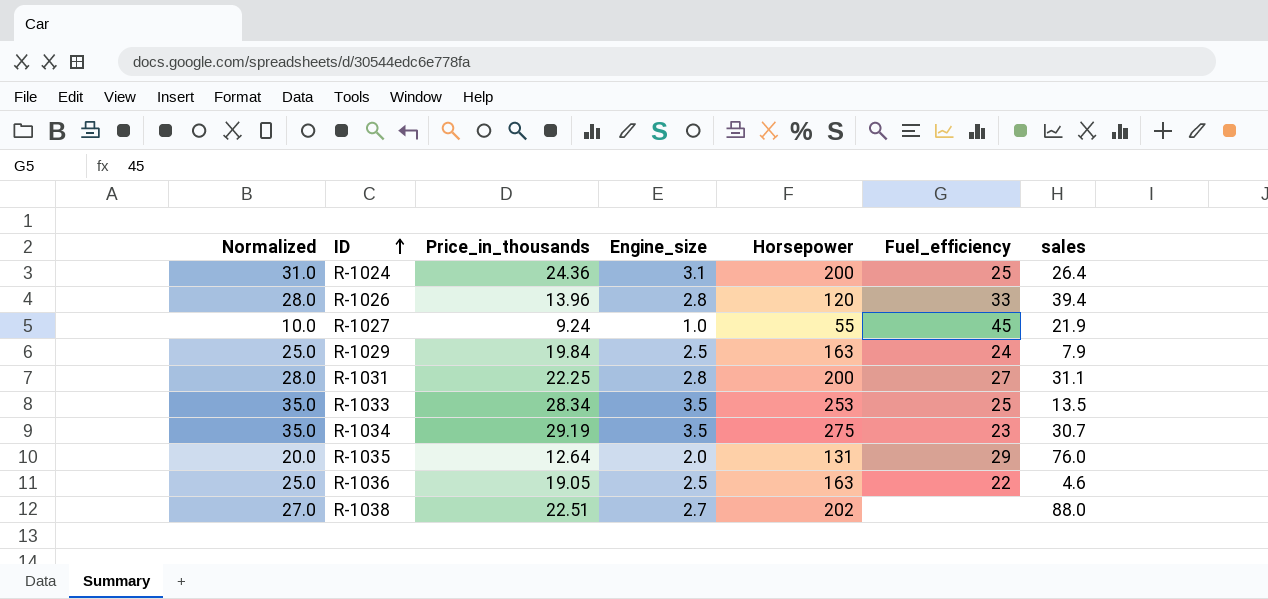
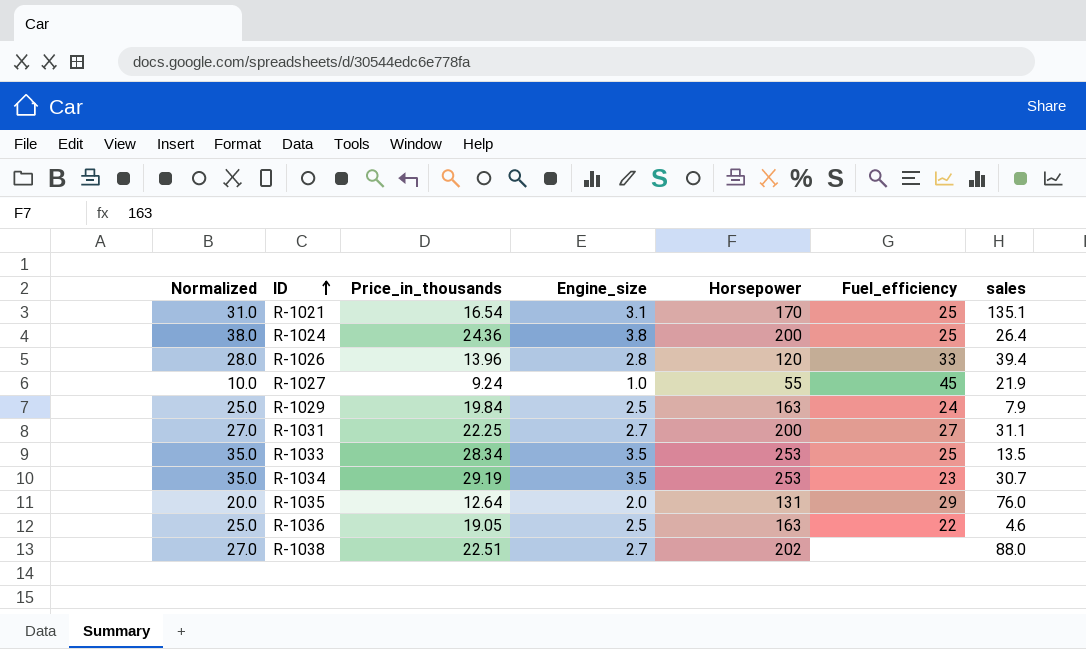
row R-1021: none -> 31.0 | 16.54 | 3.1 | 170 | 25 | 135.1
R-1024 | Normalized: 31.0 -> 38.0
R-1024 | Engine_size: 3.1 -> 3.8
R-1031 | Normalized: 28.0 -> 27.0
R-1031 | Engine_size: 2.8 -> 2.7
R-1034 | Horsepower: 275 -> 253

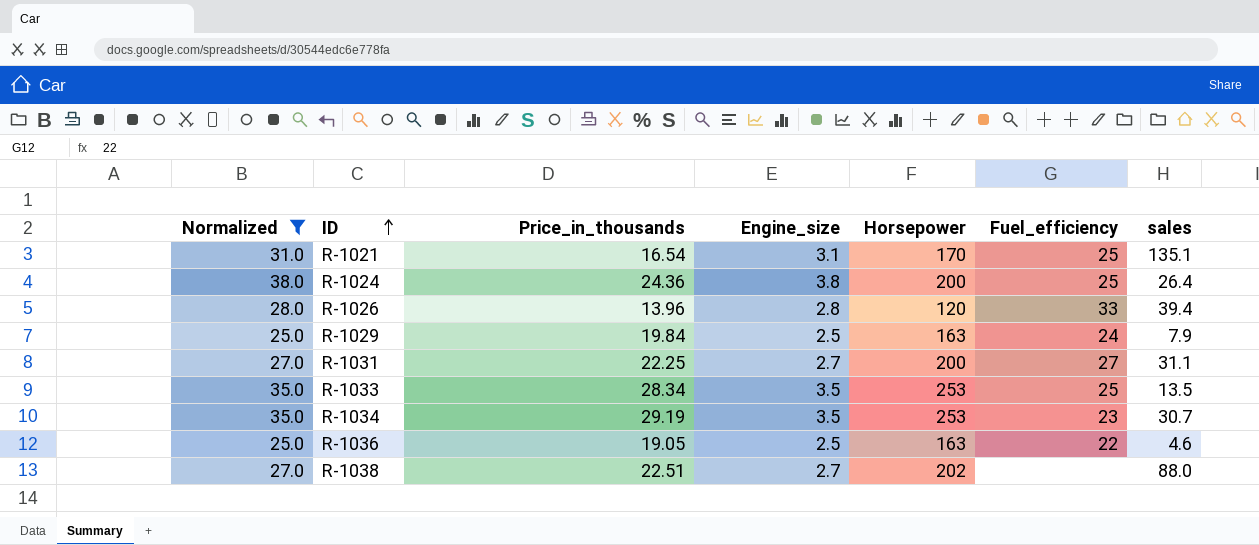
filter: none -> Normalized >= 25.0

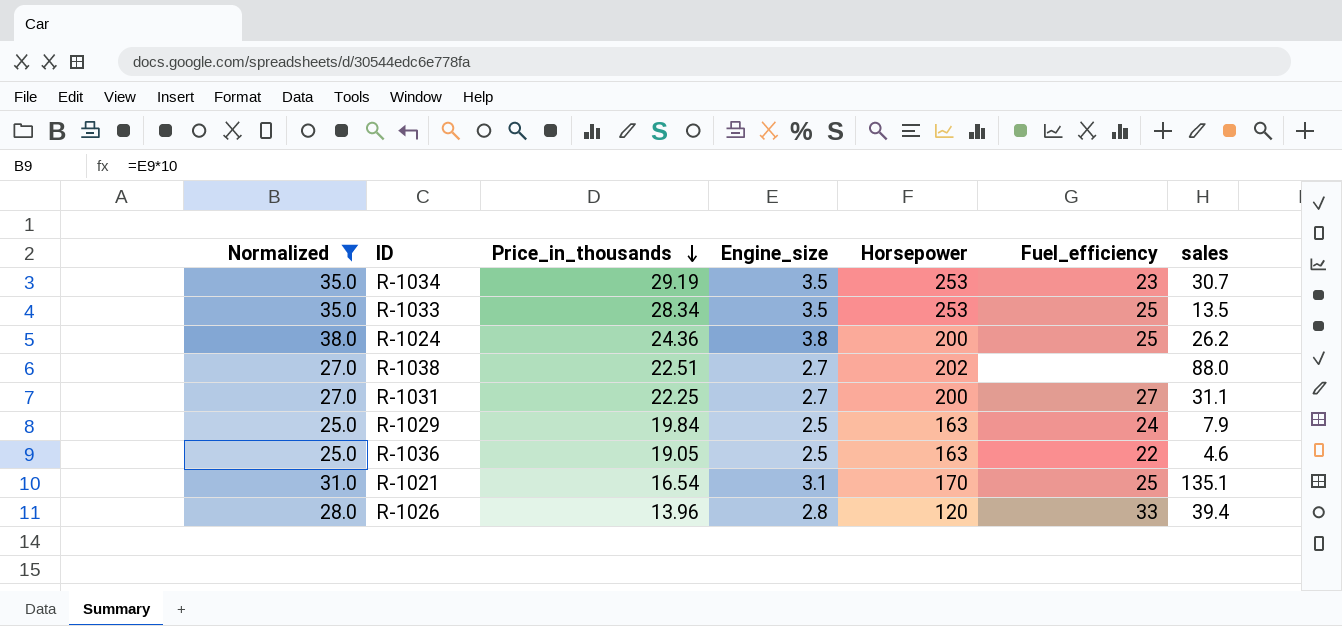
row order: ID ascending -> Price_in_thousands descending
R-1024 | sales: 26.4 -> 26.2

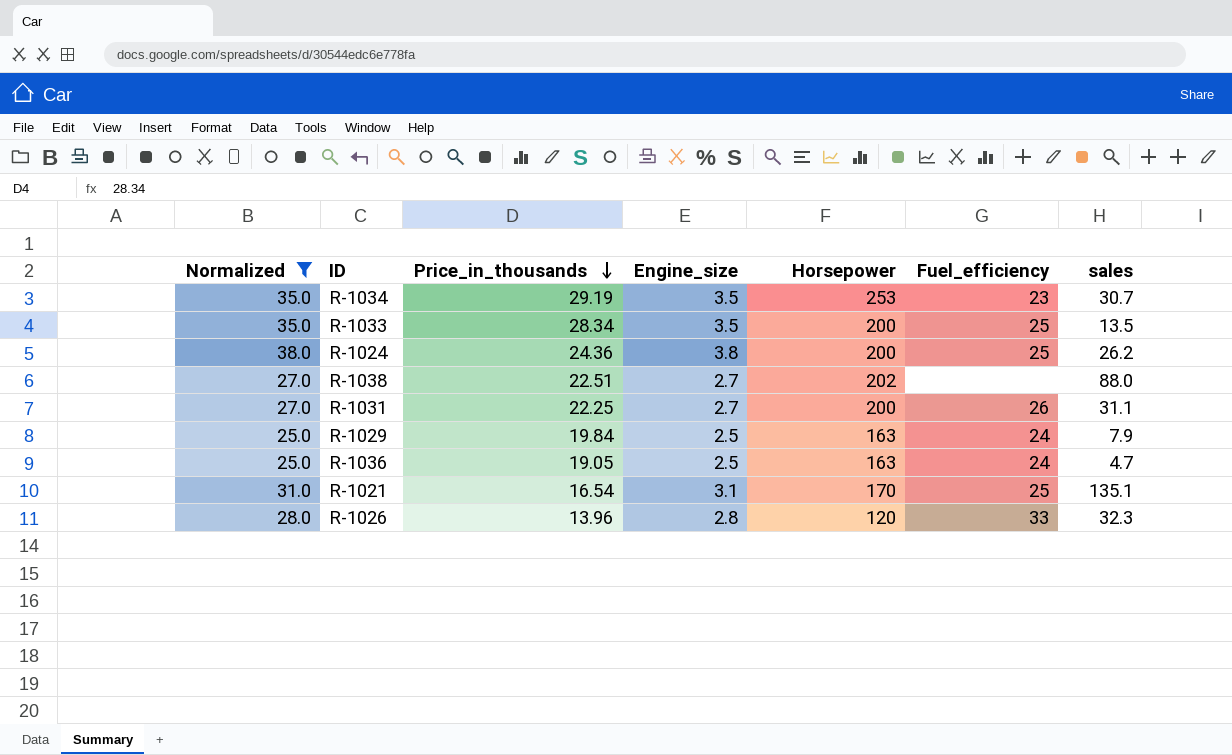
R-1033 | Horsepower: 253 -> 200
R-1031 | Fuel_efficiency: 27 -> 26
R-1036 | Fuel_efficiency: 22 -> 24
R-1036 | sales: 4.6 -> 4.7
R-1026 | sales: 39.4 -> 32.3

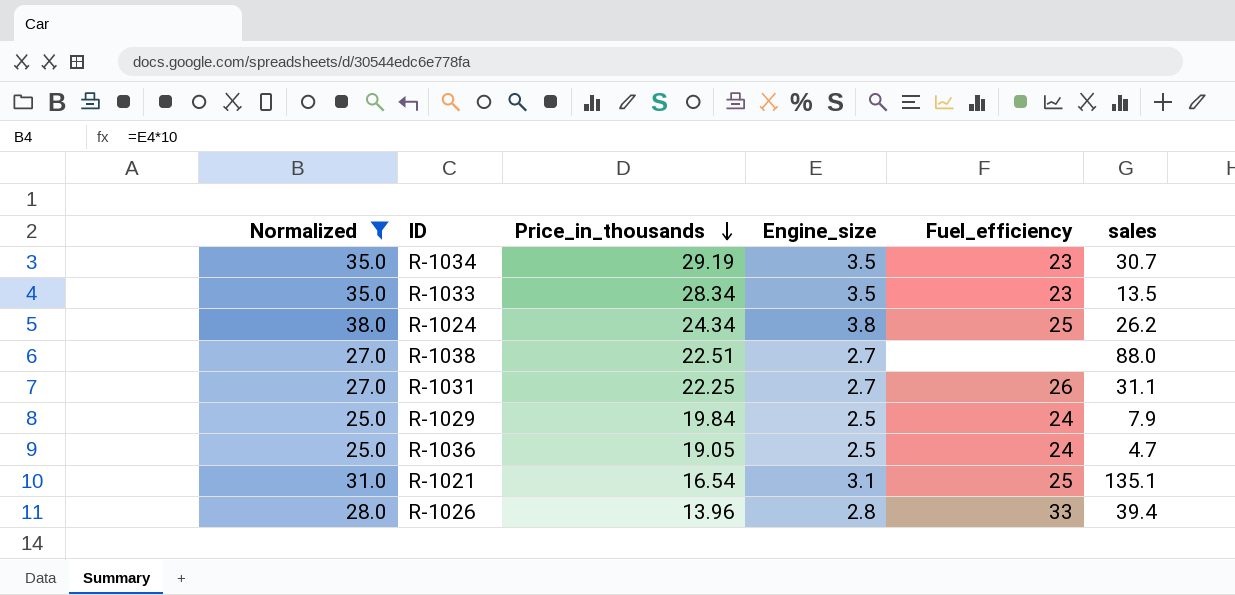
column Horsepower | position: 5 -> none
R-1033 | Fuel_efficiency: 25 -> 23
R-1024 | Price_in_thousands: 24.36 -> 24.34
R-1026 | sales: 32.3 -> 39.4

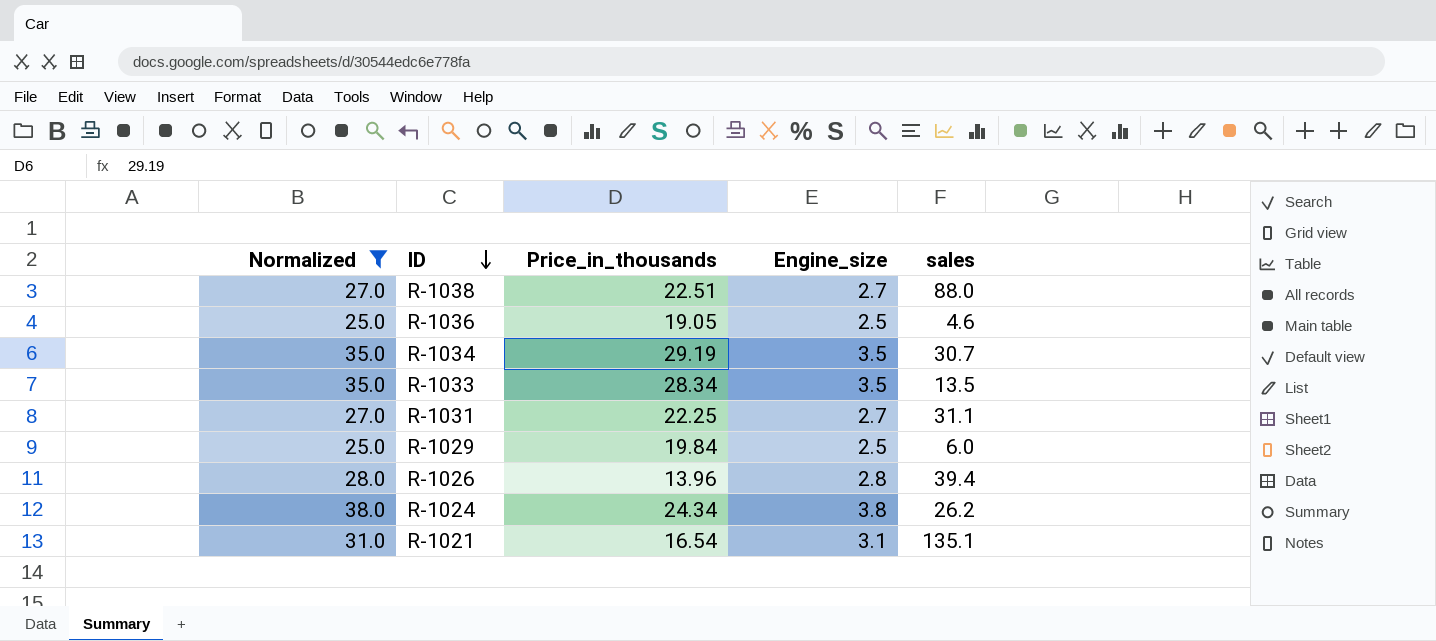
row order: Price_in_thousands descending -> ID descending
column Fuel_efficiency | position: 5 -> none
R-1036 | sales: 4.7 -> 4.6
R-1029 | sales: 7.9 -> 6.0

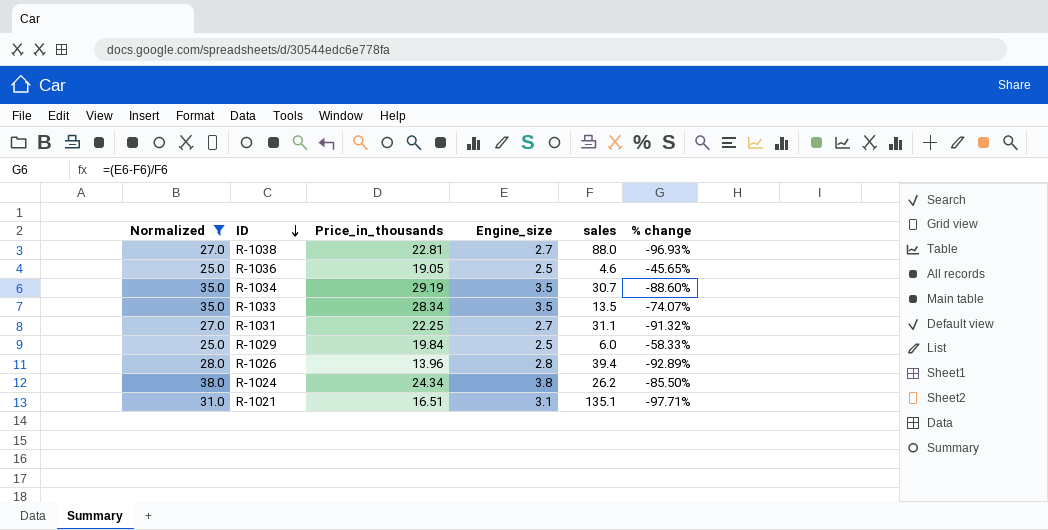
column % change | formula: none -> ([Engine_size] - [sales]) / [sales]
R-1038 | Price_in_thousands: 22.51 -> 22.81
R-1021 | Price_in_thousands: 16.54 -> 16.51

